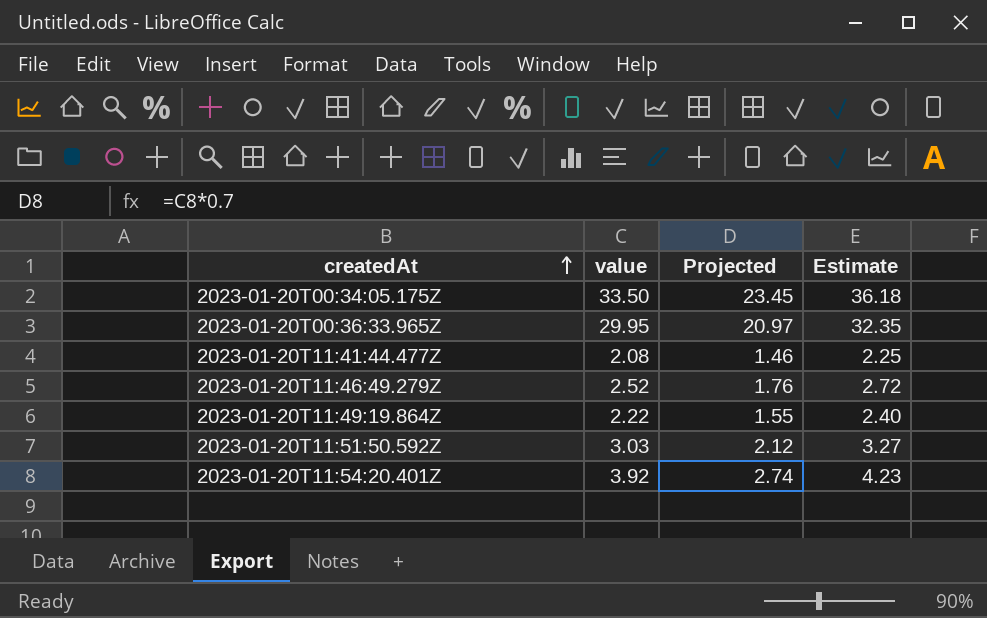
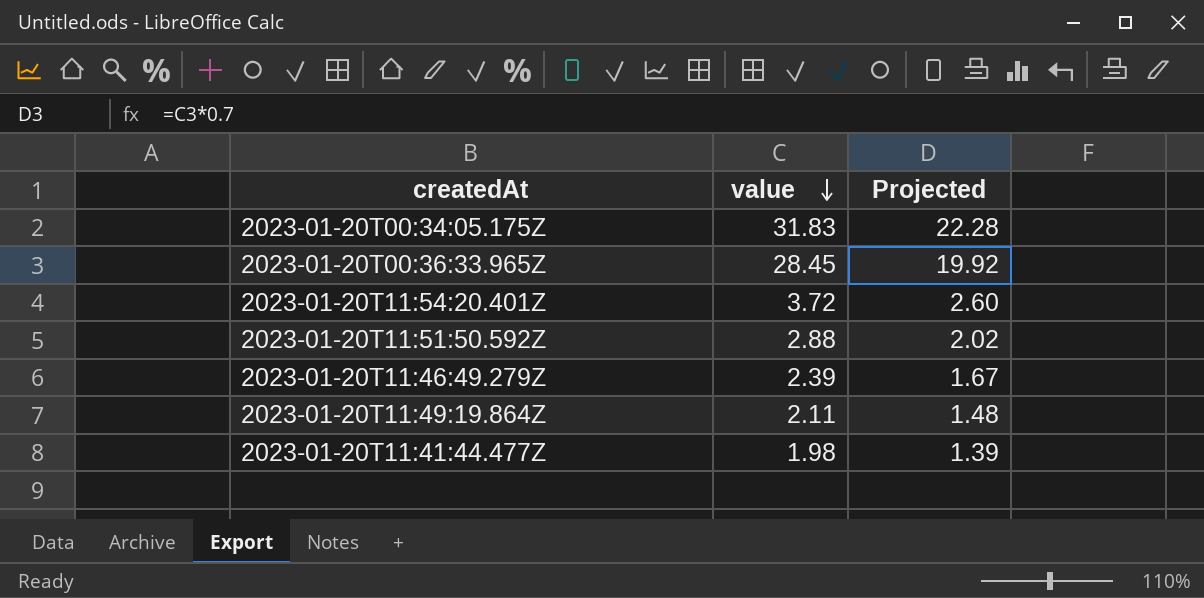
row order: createdAt ascending -> value descending
column Estimate | formula: [value] * 1.08 -> none
2023-01-20T00:34:05.175Z | value: 33.50 -> 31.83
2023-01-20T00:34:05.175Z | Projected: 23.45 -> 22.28
2023-01-20T00:36:33.965Z | value: 29.95 -> 28.45
2023-01-20T00:36:33.965Z | Projected: 20.97 -> 19.92
2023-01-20T11:54:20.401Z | value: 3.92 -> 3.72
2023-01-20T11:54:20.401Z | Projected: 2.74 -> 2.60
2023-01-20T11:51:50.592Z | value: 3.03 -> 2.88
2023-01-20T11:51:50.592Z | Projected: 2.12 -> 2.02
2023-01-20T11:46:49.279Z | value: 2.52 -> 2.39
2023-01-20T11:46:49.279Z | Projected: 1.76 -> 1.67
2023-01-20T11:49:19.864Z | value: 2.22 -> 2.11
2023-01-20T11:49:19.864Z | Projected: 1.55 -> 1.48
2023-01-20T11:41:44.477Z | value: 2.08 -> 1.98
2023-01-20T11:41:44.477Z | Projected: 1.46 -> 1.39

